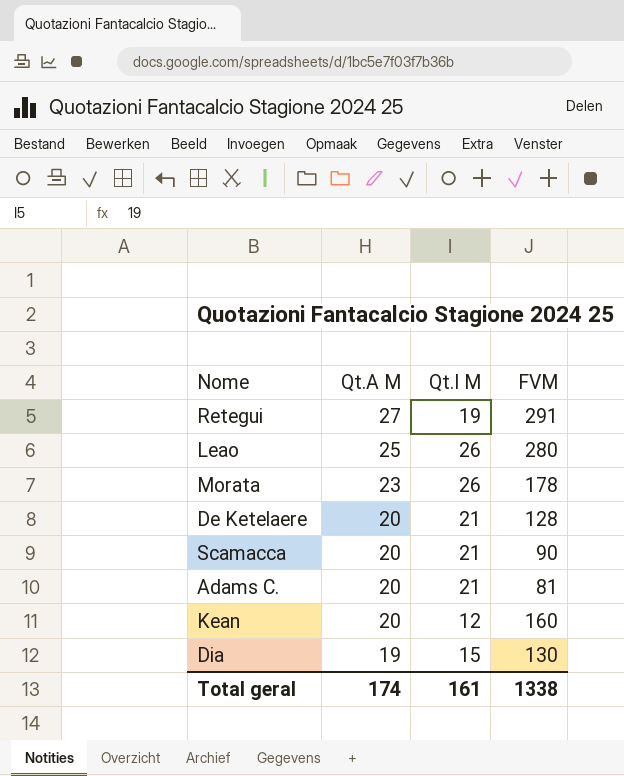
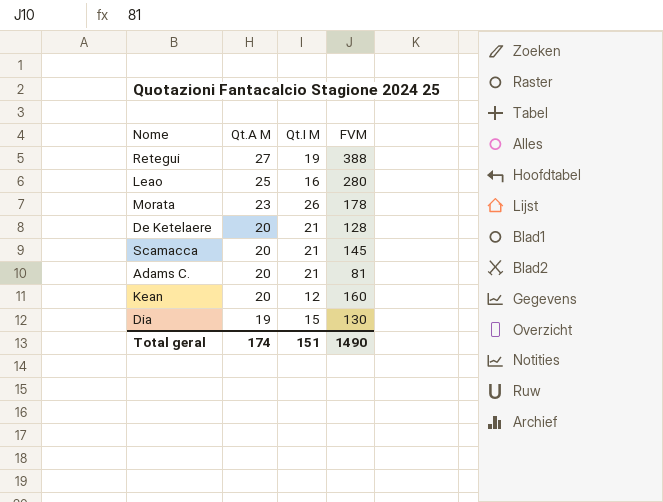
Retegui | FVM: 291 -> 388
Leao | Qt.I M: 26 -> 16
Scamacca | FVM: 90 -> 145
Total geral | Qt.I M: 161 -> 151
Total geral | FVM: 1338 -> 1490

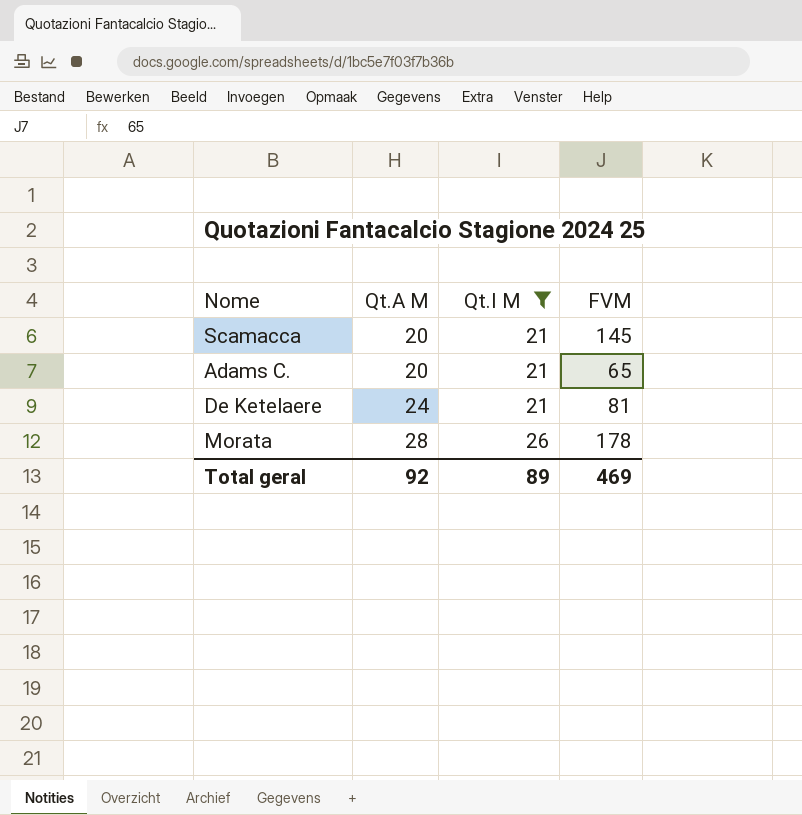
filter: none -> Qt.I M >= 21
row order: Qt.A M descending -> Qt.A M ascending
Adams C. | FVM: 81 -> 65
De Ketelaere | Qt.A M: 20 -> 24
De Ketelaere | FVM: 128 -> 81
Morata | Qt.A M: 23 -> 28
Total geral | Qt.A M: 174 -> 92
Total geral | Qt.I M: 151 -> 89
Total geral | FVM: 1490 -> 469

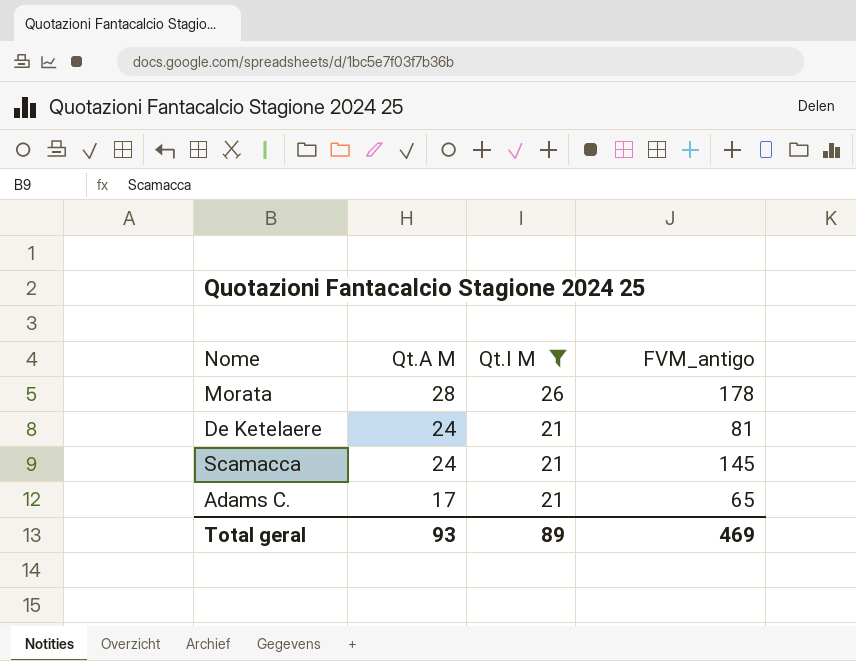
row order: Qt.A M ascending -> Qt.A M descending
column name: FVM -> FVM_antigo
Scamacca | Qt.A M: 20 -> 24
Adams C. | Qt.A M: 20 -> 17
Total geral | Qt.A M: 92 -> 93

